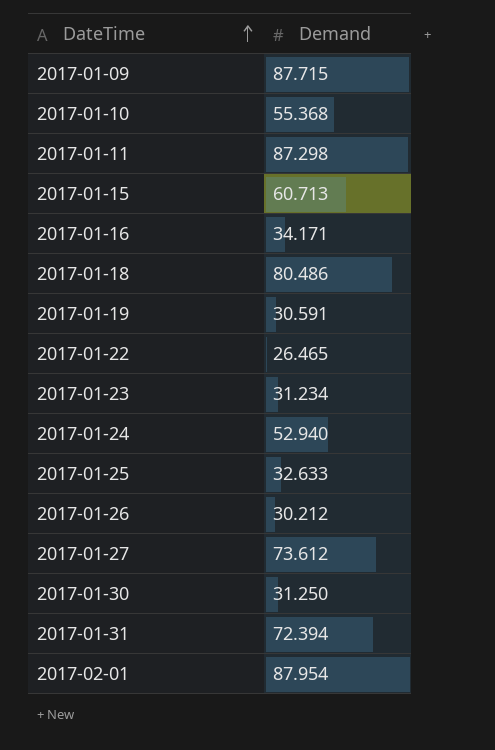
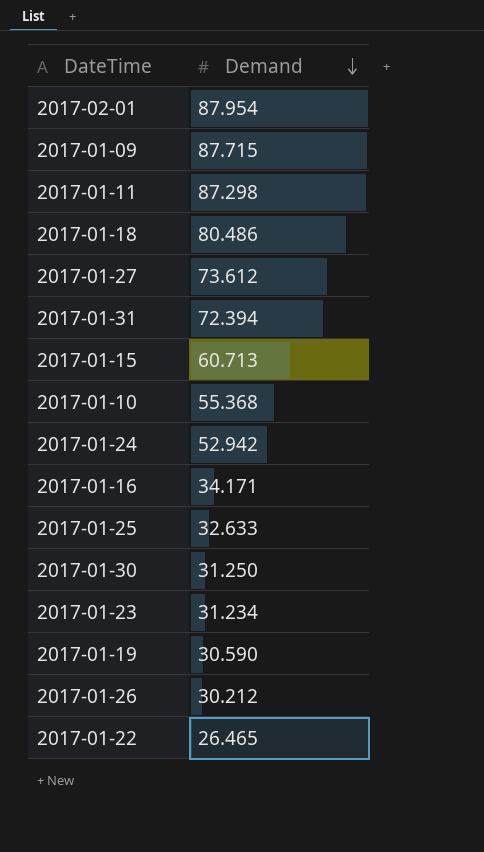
row order: DateTime ascending -> Demand descending
2017-01-24 | Demand: 52.940 -> 52.942
2017-01-19 | Demand: 30.591 -> 30.590

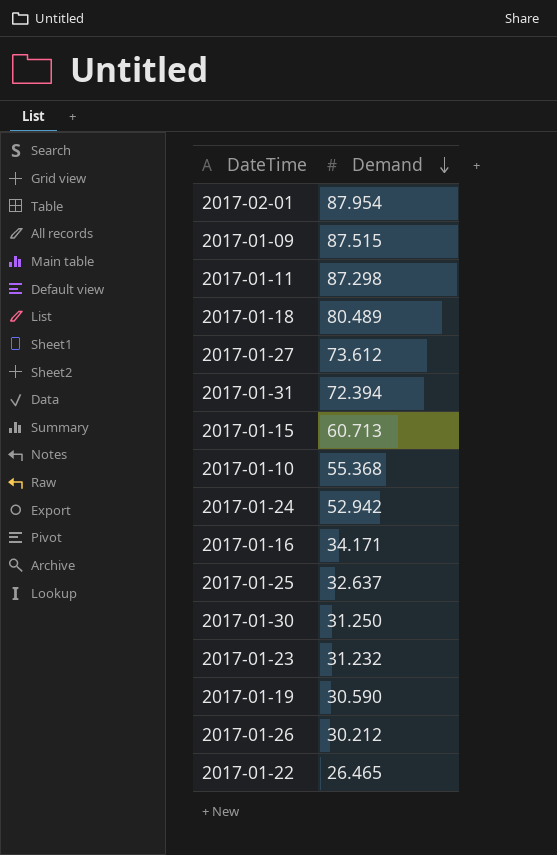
2017-01-09 | Demand: 87.715 -> 87.515
2017-01-18 | Demand: 80.486 -> 80.489
2017-01-25 | Demand: 32.633 -> 32.637
2017-01-23 | Demand: 31.234 -> 31.232

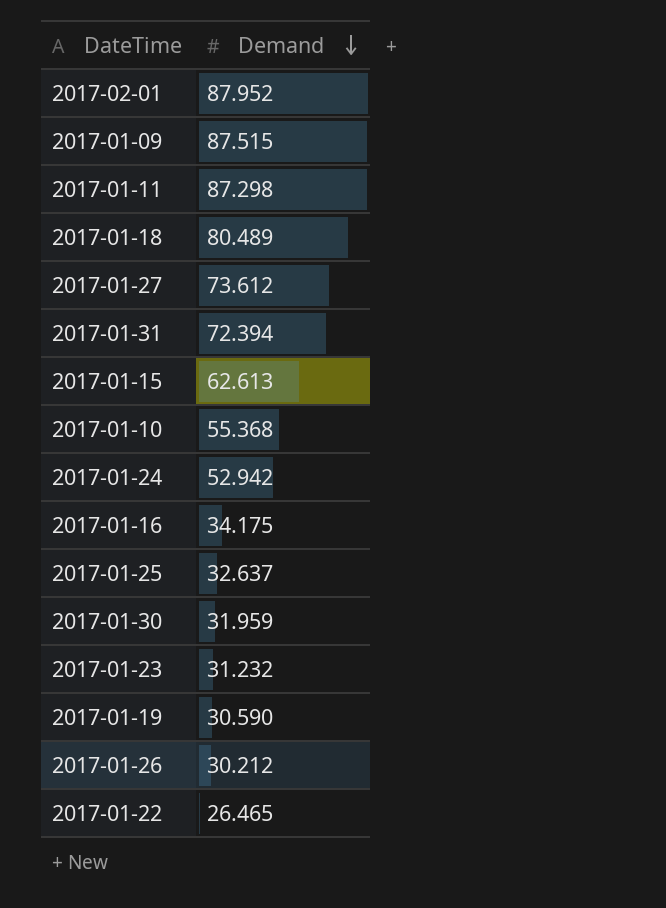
2017-02-01 | Demand: 87.954 -> 87.952
2017-01-15 | Demand: 60.713 -> 62.613
2017-01-16 | Demand: 34.171 -> 34.175
2017-01-30 | Demand: 31.250 -> 31.959

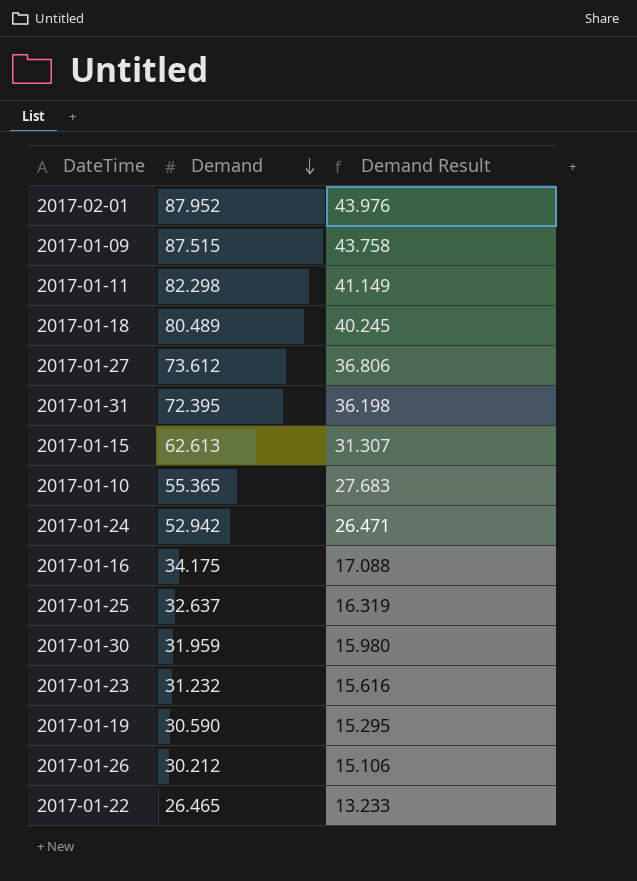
column Demand Result | formula: none -> [Demand] * 0.5
2017-01-11 | Demand: 87.298 -> 82.298
2017-01-31 | Demand: 72.394 -> 72.395
2017-01-10 | Demand: 55.368 -> 55.365

